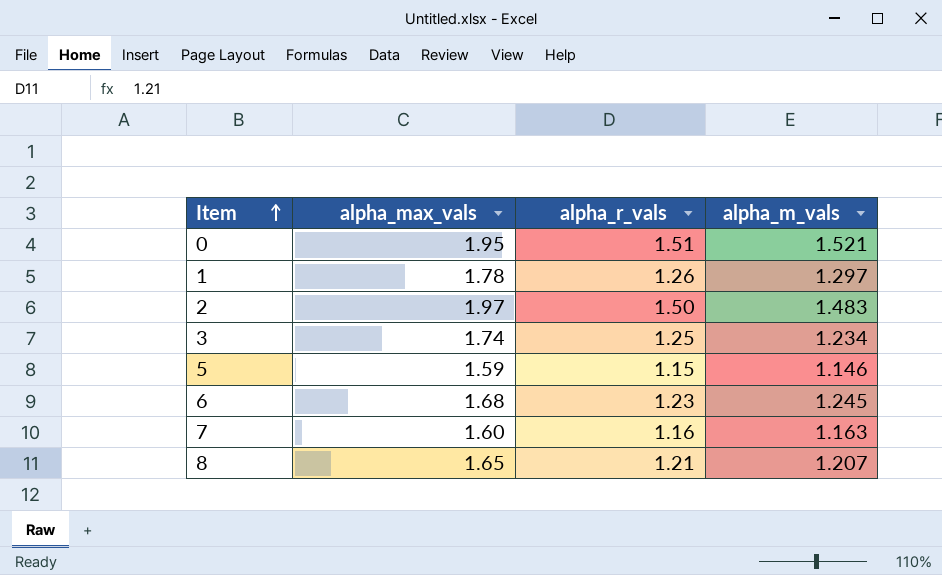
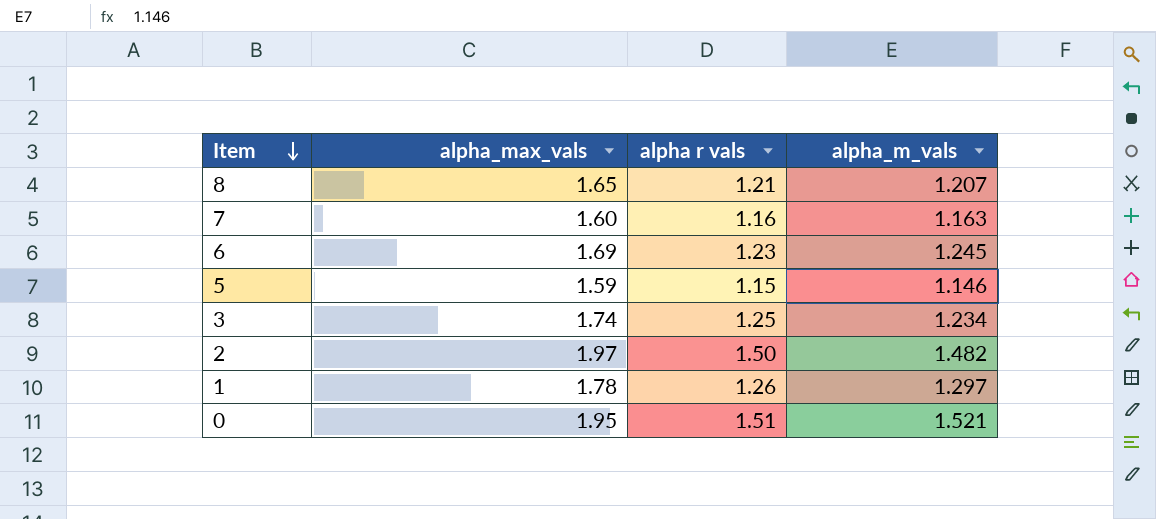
row order: Item ascending -> Item descending
column name: alpha_r_vals -> alpha r vals
6 | alpha_max_vals: 1.68 -> 1.69
2 | alpha_m_vals: 1.483 -> 1.482

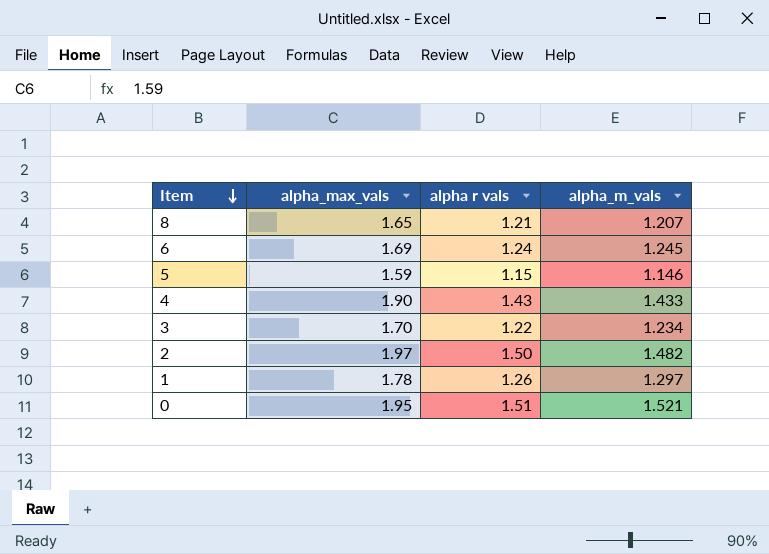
row 7: 1.60 | 1.16 | 1.163 -> none
6 | alpha r vals: 1.23 -> 1.24
row 4: none -> 1.90 | 1.43 | 1.433
3 | alpha_max_vals: 1.74 -> 1.70
3 | alpha r vals: 1.25 -> 1.22

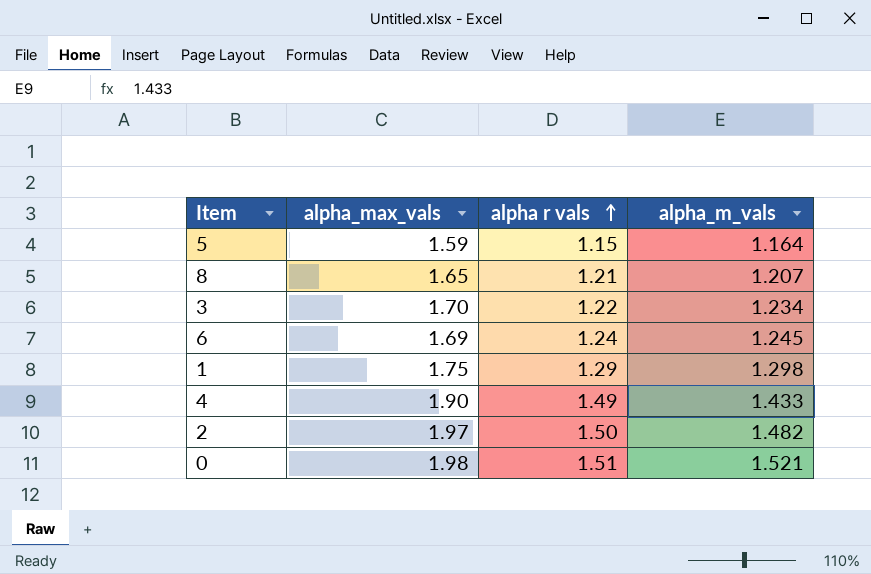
row order: Item descending -> alpha r vals ascending
5 | alpha_m_vals: 1.146 -> 1.164
1 | alpha_max_vals: 1.78 -> 1.75
1 | alpha r vals: 1.26 -> 1.29
1 | alpha_m_vals: 1.297 -> 1.298
4 | alpha r vals: 1.43 -> 1.49
0 | alpha_max_vals: 1.95 -> 1.98

